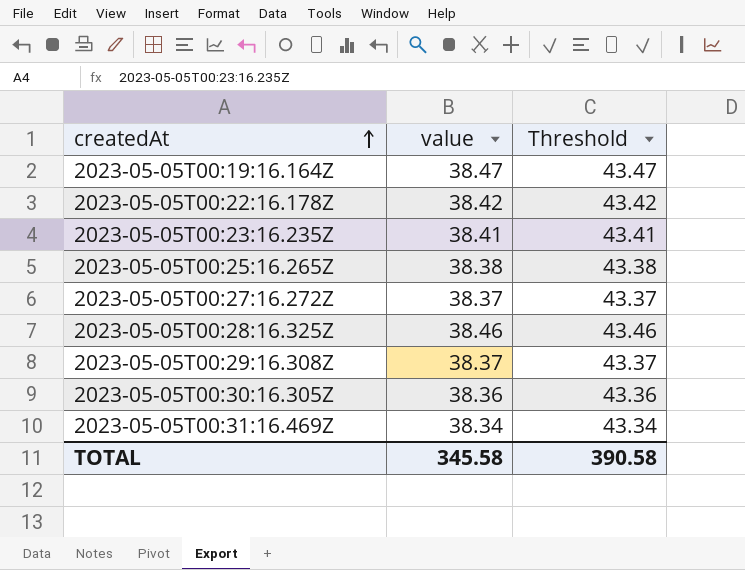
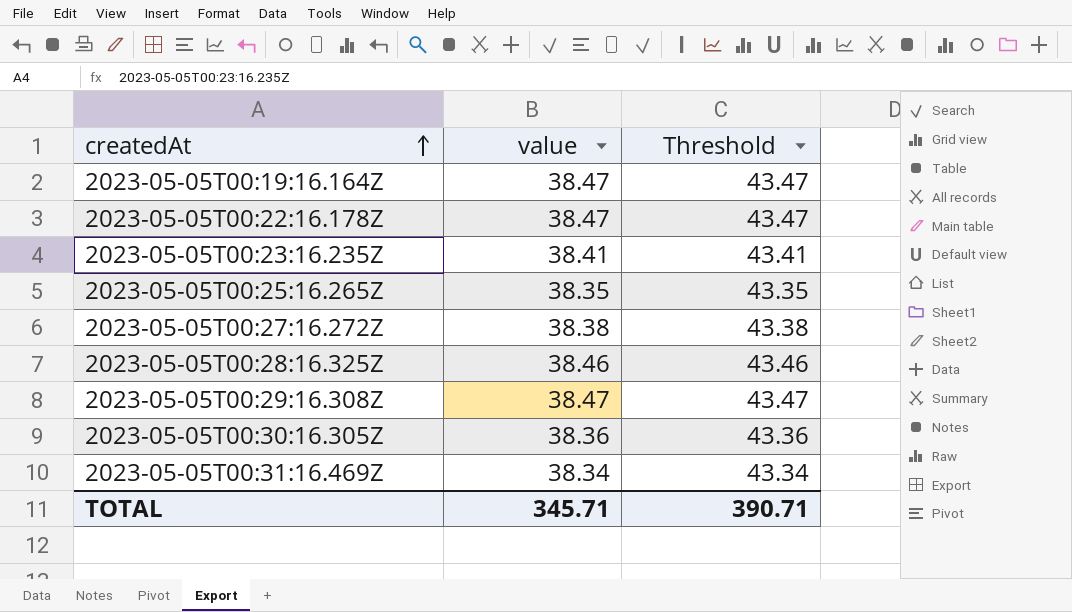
2023-05-05T00:22:16.178Z | value: 38.42 -> 38.47
2023-05-05T00:22:16.178Z | Threshold: 43.42 -> 43.47
2023-05-05T00:25:16.265Z | value: 38.38 -> 38.35
2023-05-05T00:25:16.265Z | Threshold: 43.38 -> 43.35
2023-05-05T00:27:16.272Z | value: 38.37 -> 38.38
2023-05-05T00:27:16.272Z | Threshold: 43.37 -> 43.38
2023-05-05T00:29:16.308Z | value: 38.37 -> 38.47
2023-05-05T00:29:16.308Z | Threshold: 43.37 -> 43.47
TOTAL | value: 345.58 -> 345.71
TOTAL | Threshold: 390.58 -> 390.71

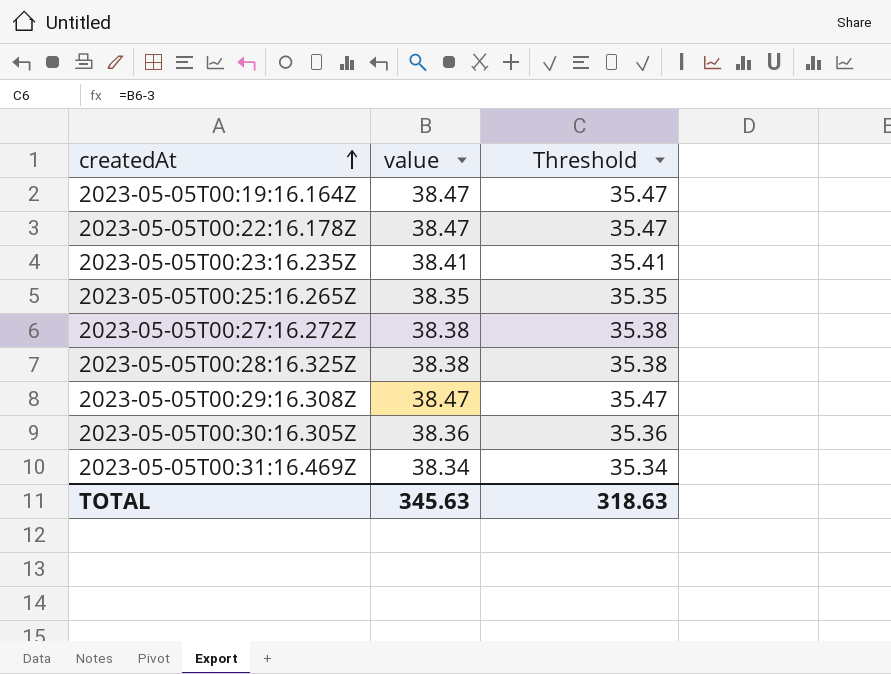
column Threshold | formula: [value] + 5 -> [value] - 3
2023-05-05T00:28:16.325Z | value: 38.46 -> 38.38
TOTAL | value: 345.71 -> 345.63
TOTAL | Threshold: 390.71 -> 318.63

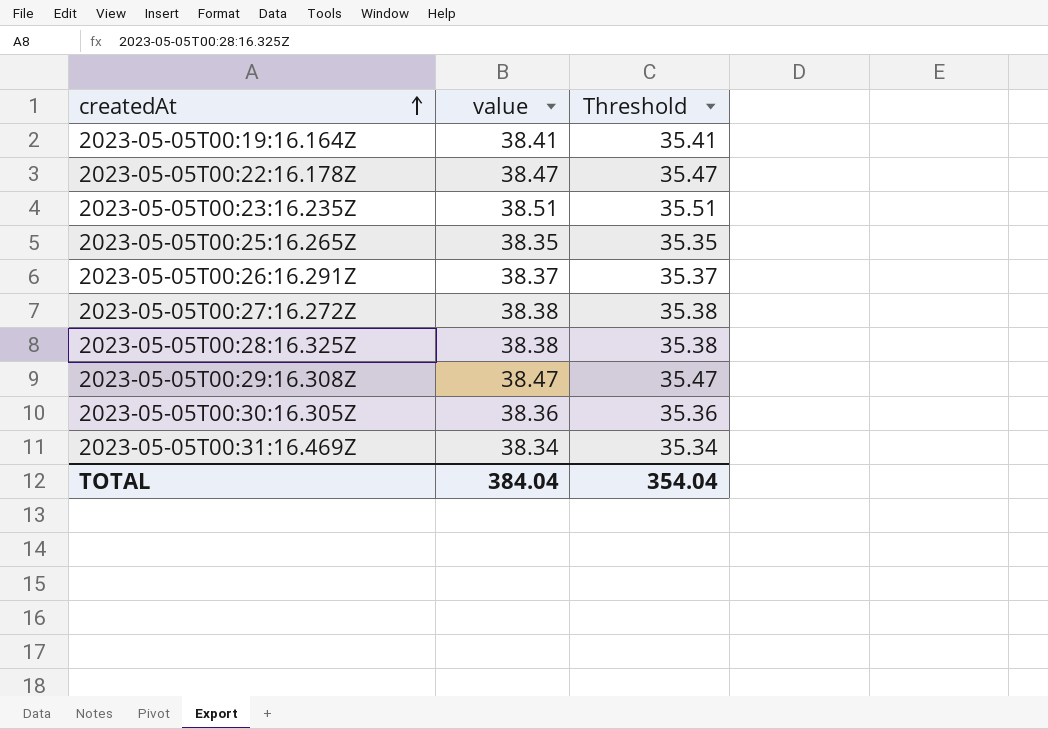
2023-05-05T00:19:16.164Z | value: 38.47 -> 38.41
2023-05-05T00:19:16.164Z | Threshold: 35.47 -> 35.41
2023-05-05T00:23:16.235Z | value: 38.41 -> 38.51
2023-05-05T00:23:16.235Z | Threshold: 35.41 -> 35.51
row 2023-05-05T00:26:16.291Z: none -> 38.37 | 35.37
TOTAL | value: 345.63 -> 384.04
TOTAL | Threshold: 318.63 -> 354.04

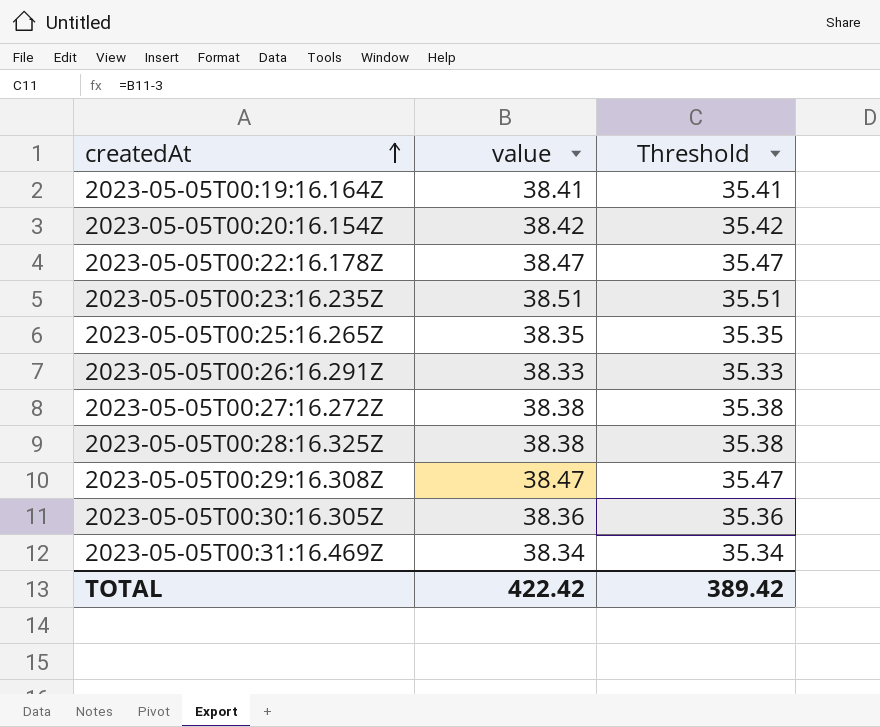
row 2023-05-05T00:20:16.154Z: none -> 38.42 | 35.42
2023-05-05T00:26:16.291Z | value: 38.37 -> 38.33
2023-05-05T00:26:16.291Z | Threshold: 35.37 -> 35.33
TOTAL | value: 384.04 -> 422.42
TOTAL | Threshold: 354.04 -> 389.42

